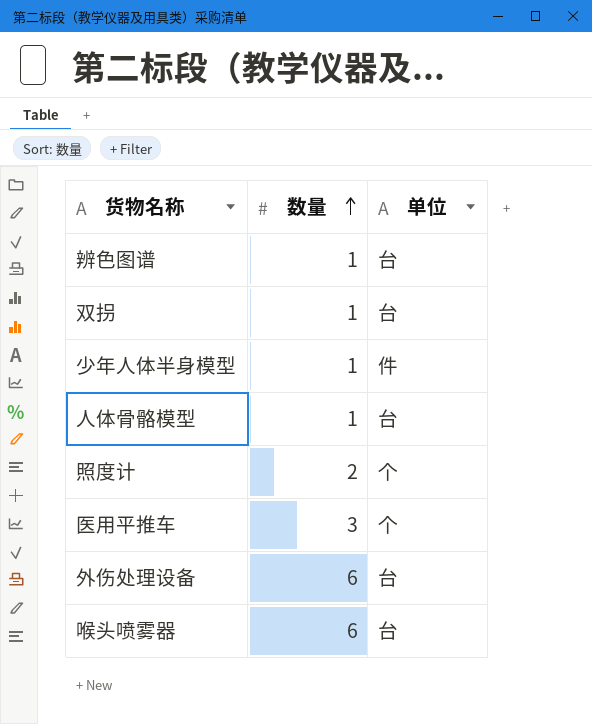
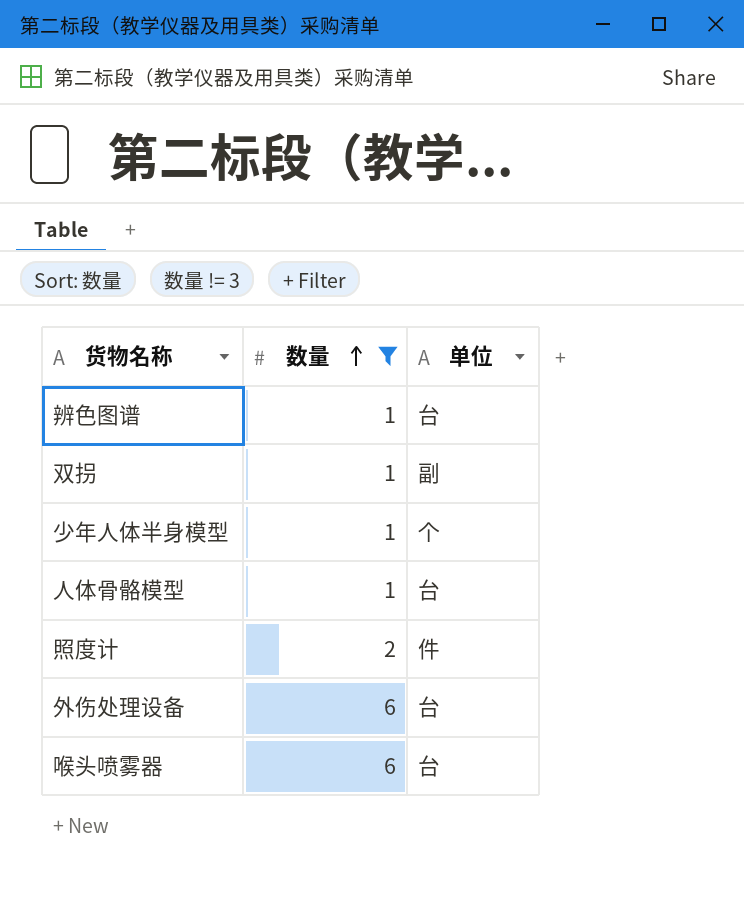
filter: none -> 数量 != 3
双拐 | 单位: 台 -> 副
少年人体半身模型 | 单位: 件 -> 个
照度计 | 单位: 个 -> 件

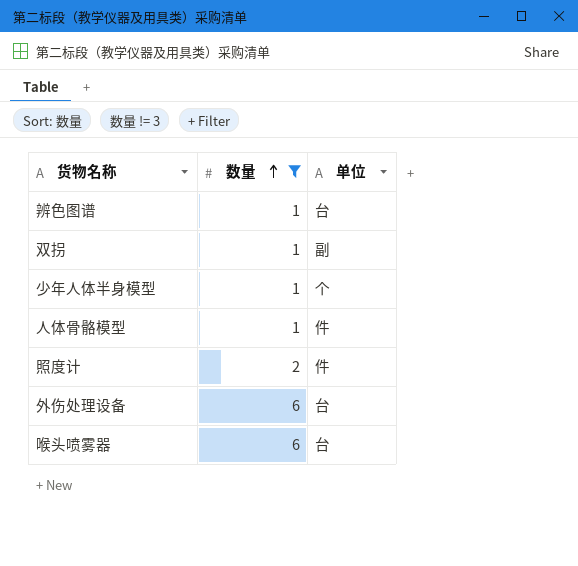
人体骨骼模型 | 单位: 台 -> 件

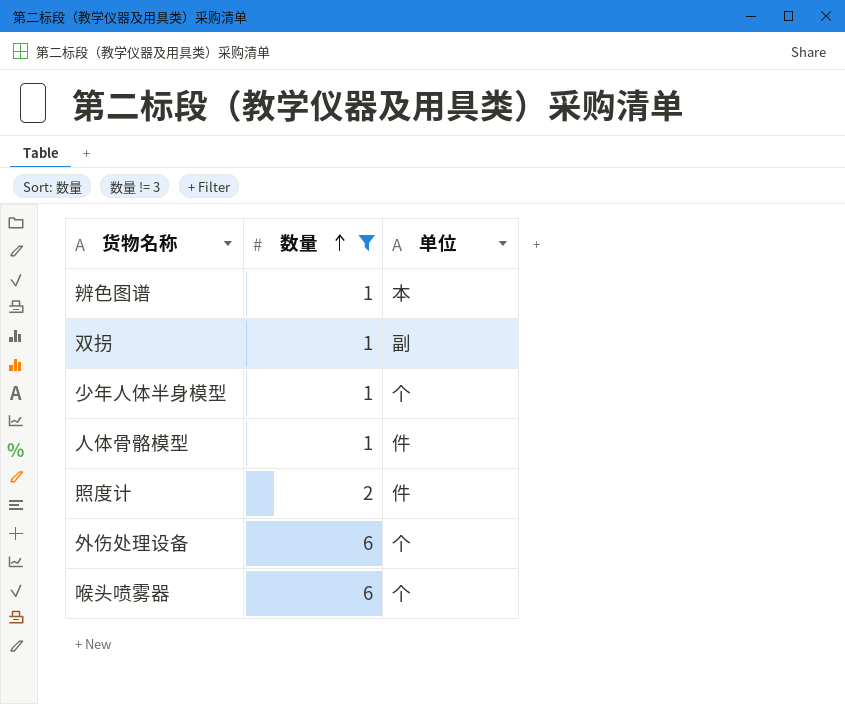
辨色图谱 | 单位: 台 -> 本
外伤处理设备 | 单位: 台 -> 个
喉头喷雾器 | 单位: 台 -> 个

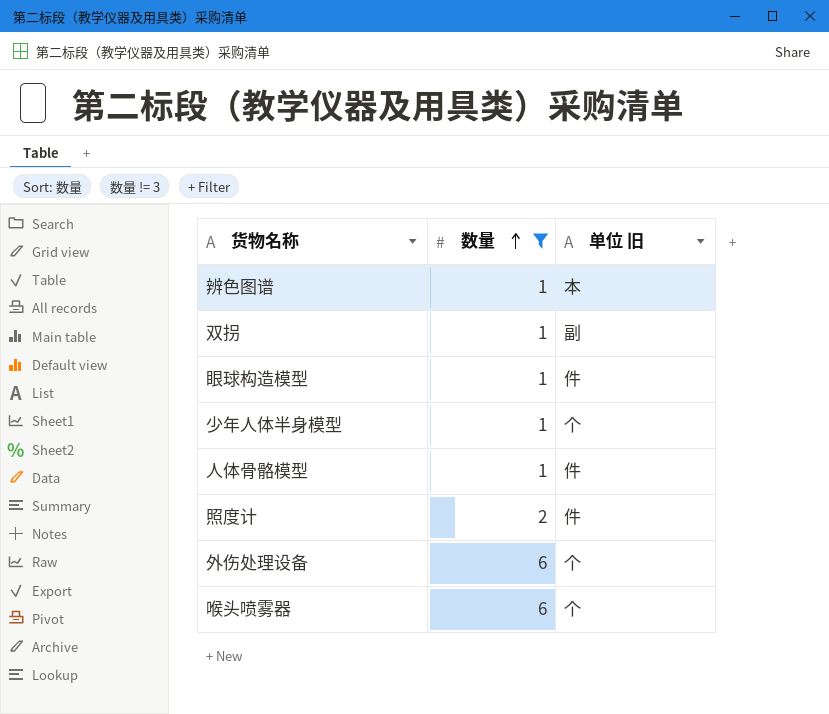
column name: 单位 -> 单位 旧
row 眼球构造模型: none -> 1 | 件

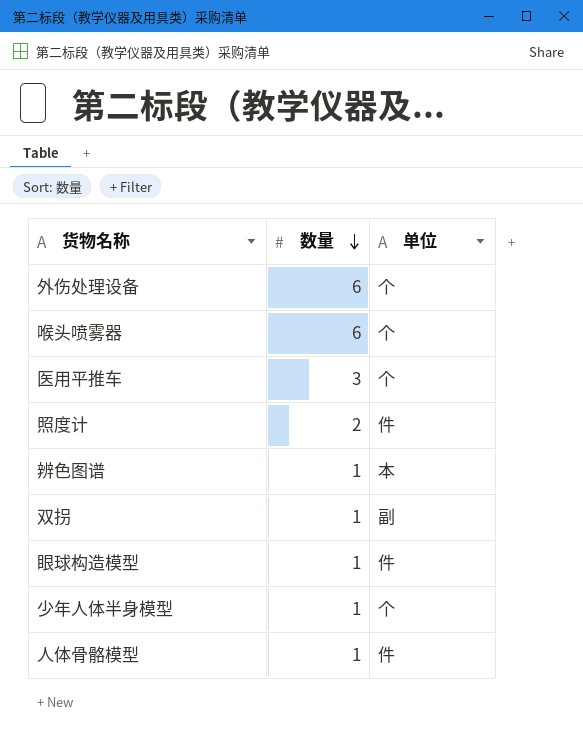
filter: 数量 != 3 -> none
row order: 数量 ascending -> 数量 descending
column name: 单位 旧 -> 单位

